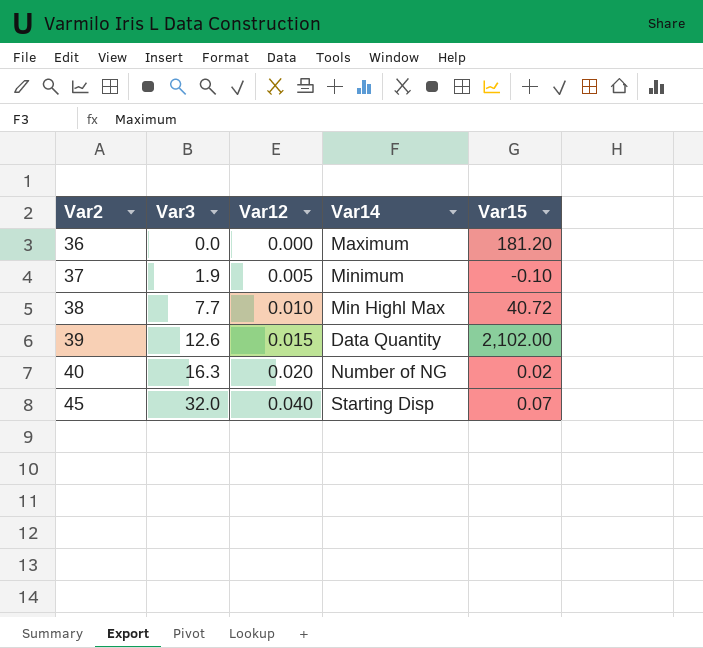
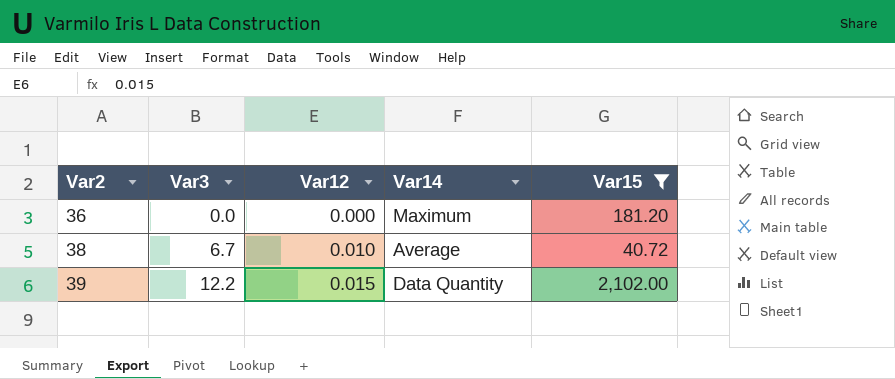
filter: none -> Var15 >= 40.72
38 | Var3: 7.7 -> 6.7
38 | Var14: Min Highl Max -> Average
39 | Var3: 12.6 -> 12.2

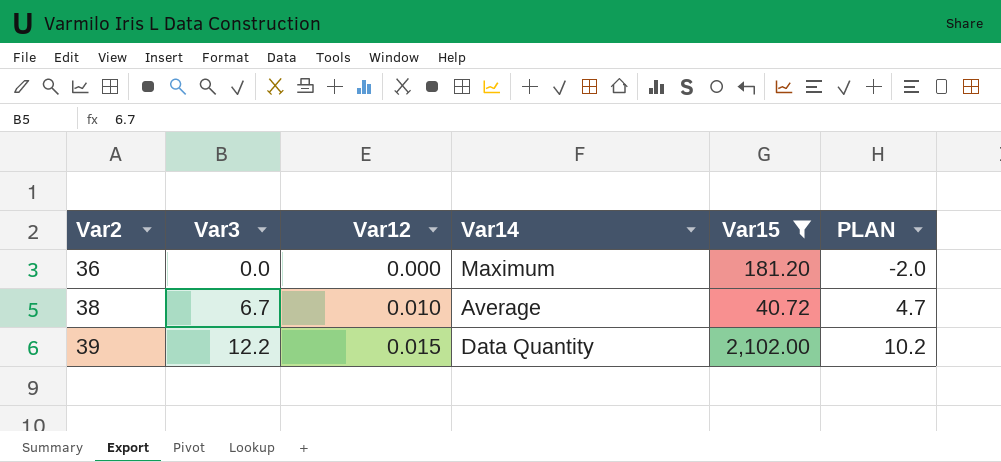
column PLAN | formula: none -> [Var3] - 2

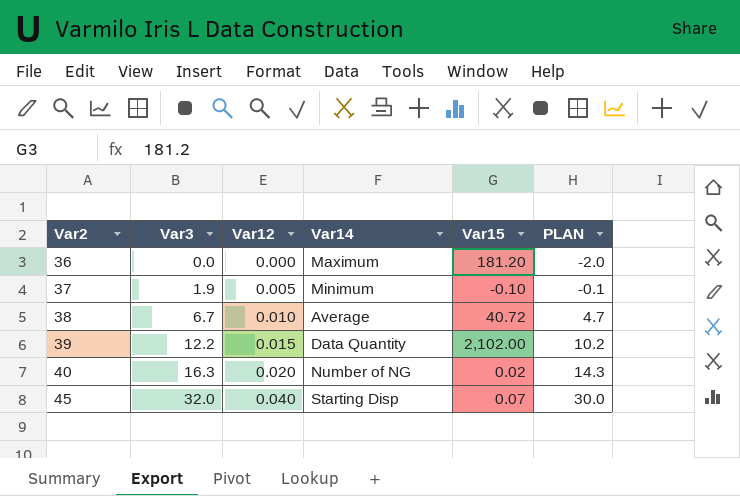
filter: Var15 >= 40.72 -> none

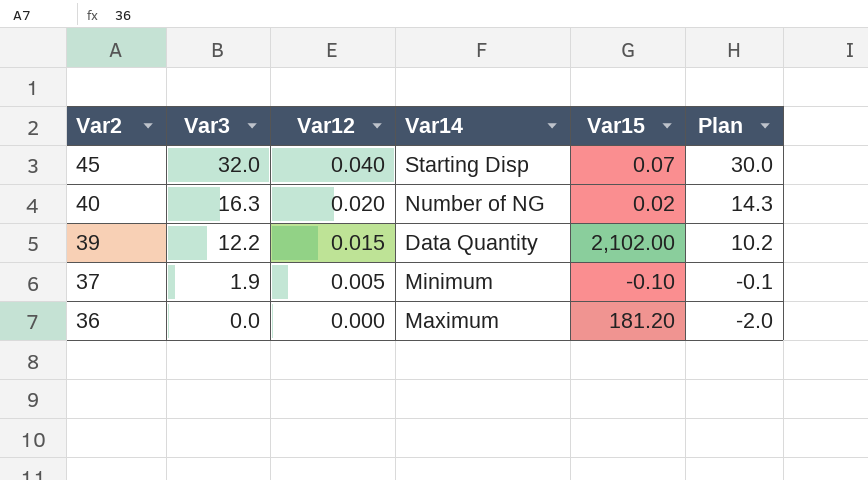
row order: Var2 ascending -> Var2 descending
column name: PLAN -> Plan
row 38: 6.7 | 0.010 | Average | 40.72 | 4.7 -> none

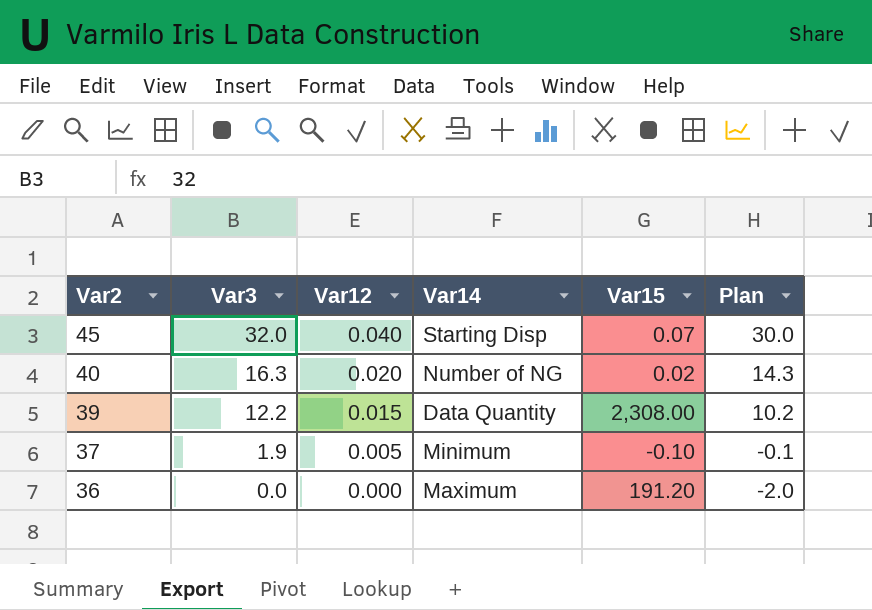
39 | Var15: 2,102.00 -> 2,308.00
36 | Var15: 181.20 -> 191.20

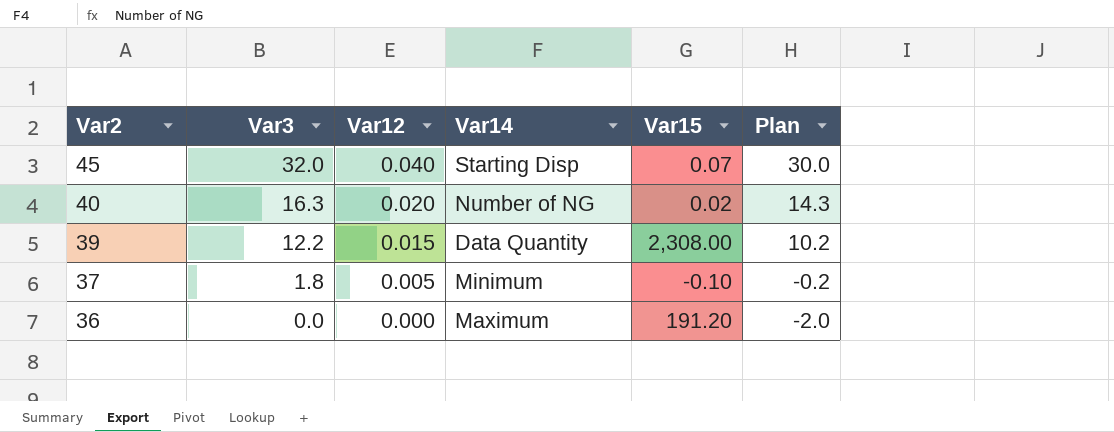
37 | Var3: 1.9 -> 1.8
37 | Plan: -0.1 -> -0.2

